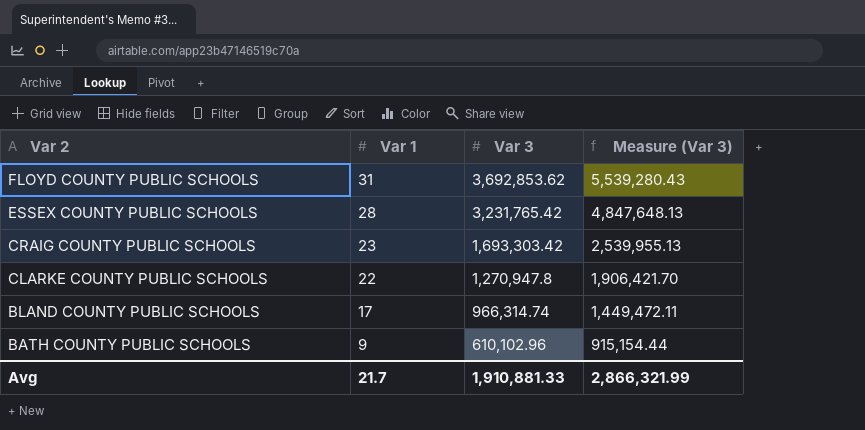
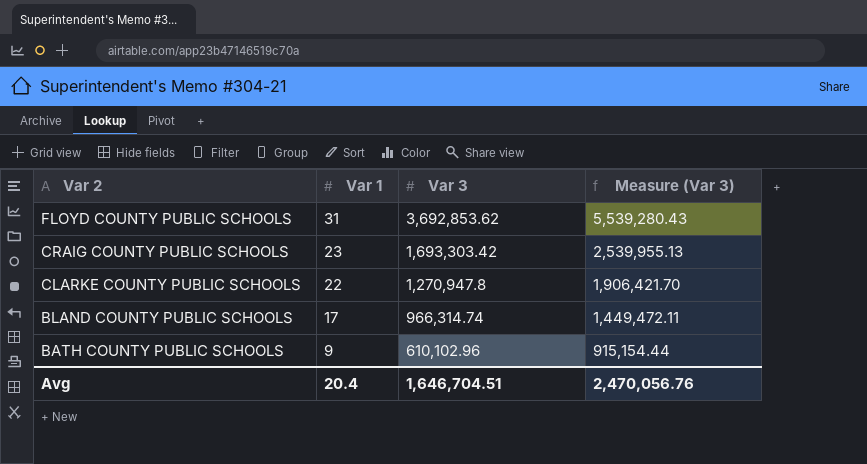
row ESSEX COUNTY PUBLIC SCHOOLS: 28 | 3,231,765.42 | 4,847,648.13 -> none
Avg | Var 1: 21.7 -> 20.4
Avg | Var 3: 1,910,881.33 -> 1,646,704.51
Avg | Measure (Var 3): 2,866,321.99 -> 2,470,056.76

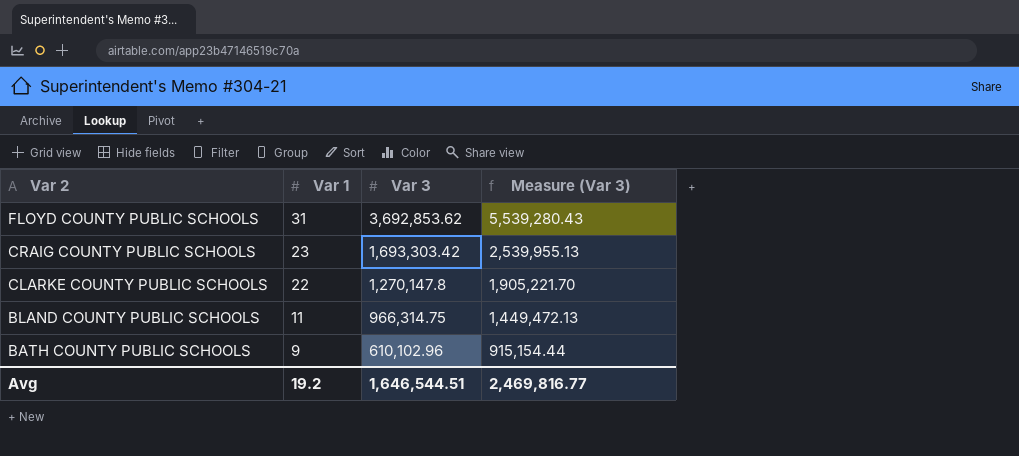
CLARKE COUNTY PUBLIC SCHOOLS | Var 3: 1,270,947.8 -> 1,270,147.8
CLARKE COUNTY PUBLIC SCHOOLS | Measure (Var 3): 1,906,421.70 -> 1,905,221.70
BLAND COUNTY PUBLIC SCHOOLS | Var 1: 17 -> 11
BLAND COUNTY PUBLIC SCHOOLS | Var 3: 966,314.74 -> 966,314.75
BLAND COUNTY PUBLIC SCHOOLS | Measure (Var 3): 1,449,472.11 -> 1,449,472.13
Avg | Var 1: 20.4 -> 19.2
Avg | Var 3: 1,646,704.51 -> 1,646,544.51
Avg | Measure (Var 3): 2,470,056.76 -> 2,469,816.77

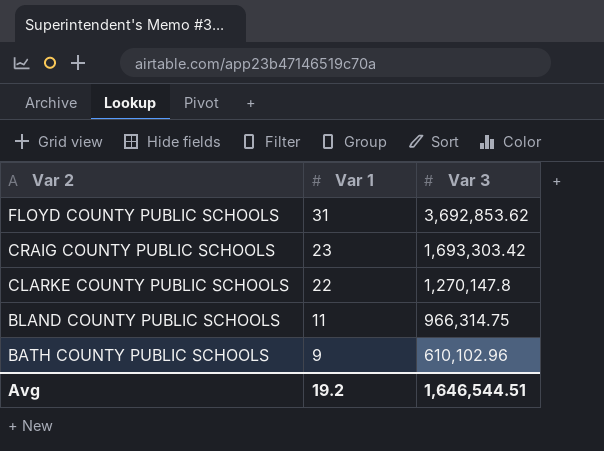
column Measure (Var 3) | formula: [Var 3] * 1.5 -> none

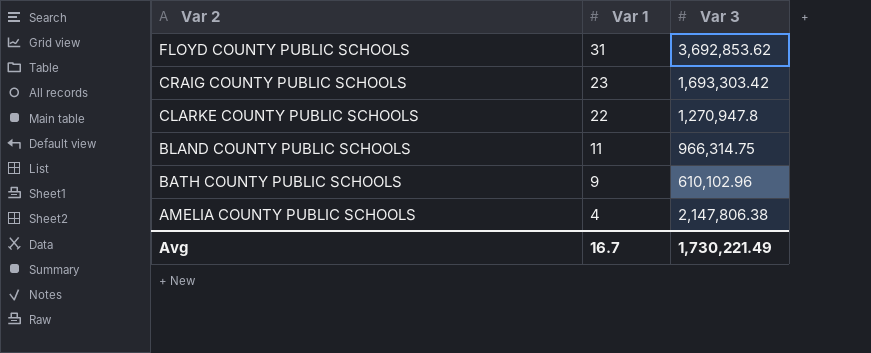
CLARKE COUNTY PUBLIC SCHOOLS | Var 3: 1,270,147.8 -> 1,270,947.8
row AMELIA COUNTY PUBLIC SCHOOLS: none -> 4 | 2,147,806.38
Avg | Var 1: 19.2 -> 16.7
Avg | Var 3: 1,646,544.51 -> 1,730,221.49

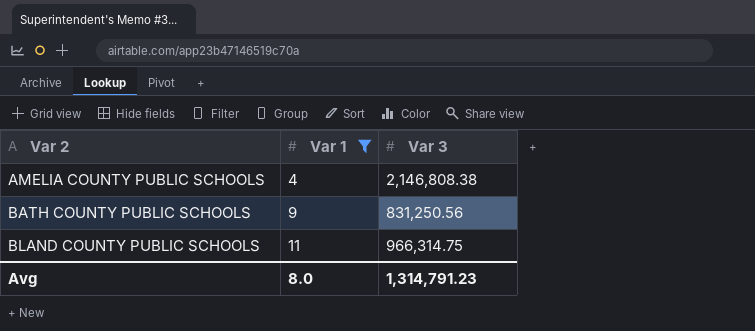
filter: none -> Var 1 <= 11
row order: Var 2 descending -> Var 2 ascending
AMELIA COUNTY PUBLIC SCHOOLS | Var 3: 2,147,806.38 -> 2,146,808.38
BATH COUNTY PUBLIC SCHOOLS | Var 3: 610,102.96 -> 831,250.56
Avg | Var 1: 16.7 -> 8.0
Avg | Var 3: 1,730,221.49 -> 1,314,791.23

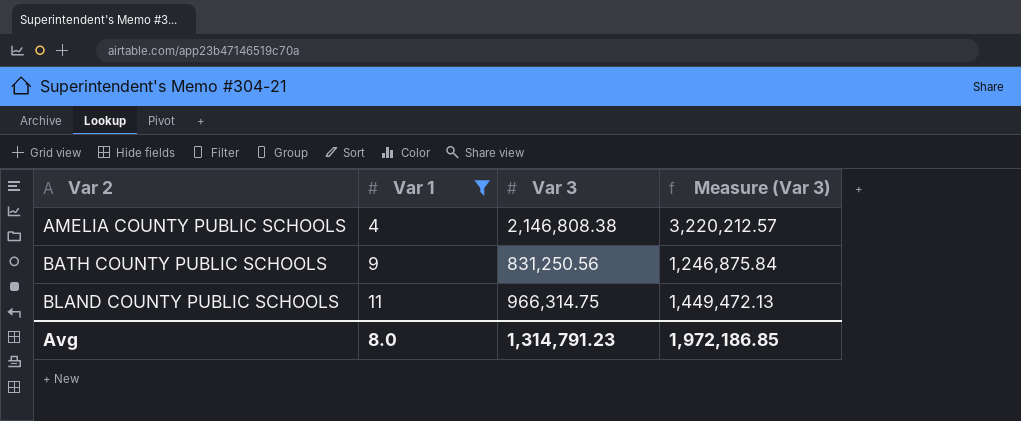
column Measure (Var 3) | formula: none -> [Var 3] * 1.5

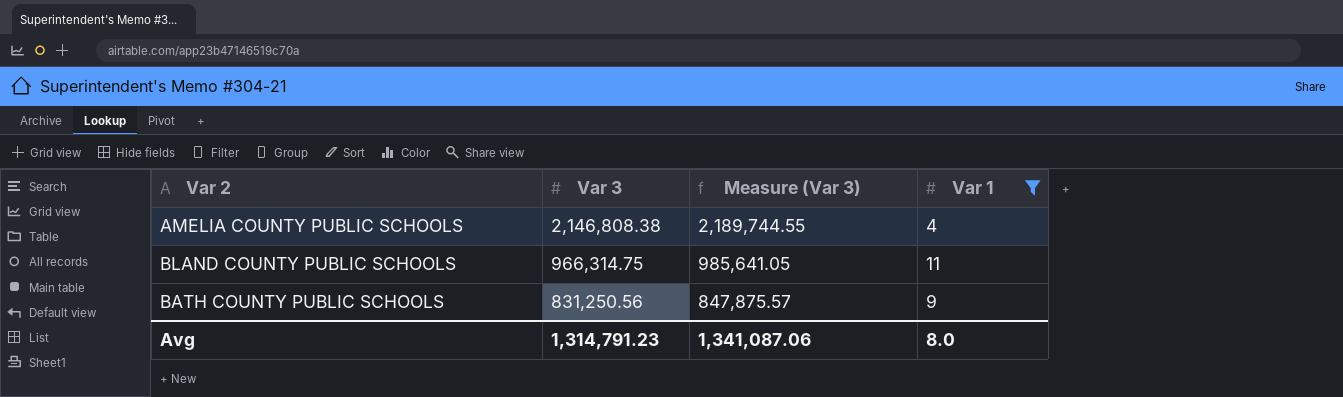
row order: Var 2 ascending -> Var 3 descending
column Measure (Var 3) | formula: [Var 3] * 1.5 -> [Var 3] * 1.02
column Var 1 | position: 2 -> 4
Avg | Measure (Var 3): 1,972,186.85 -> 1,341,087.06

